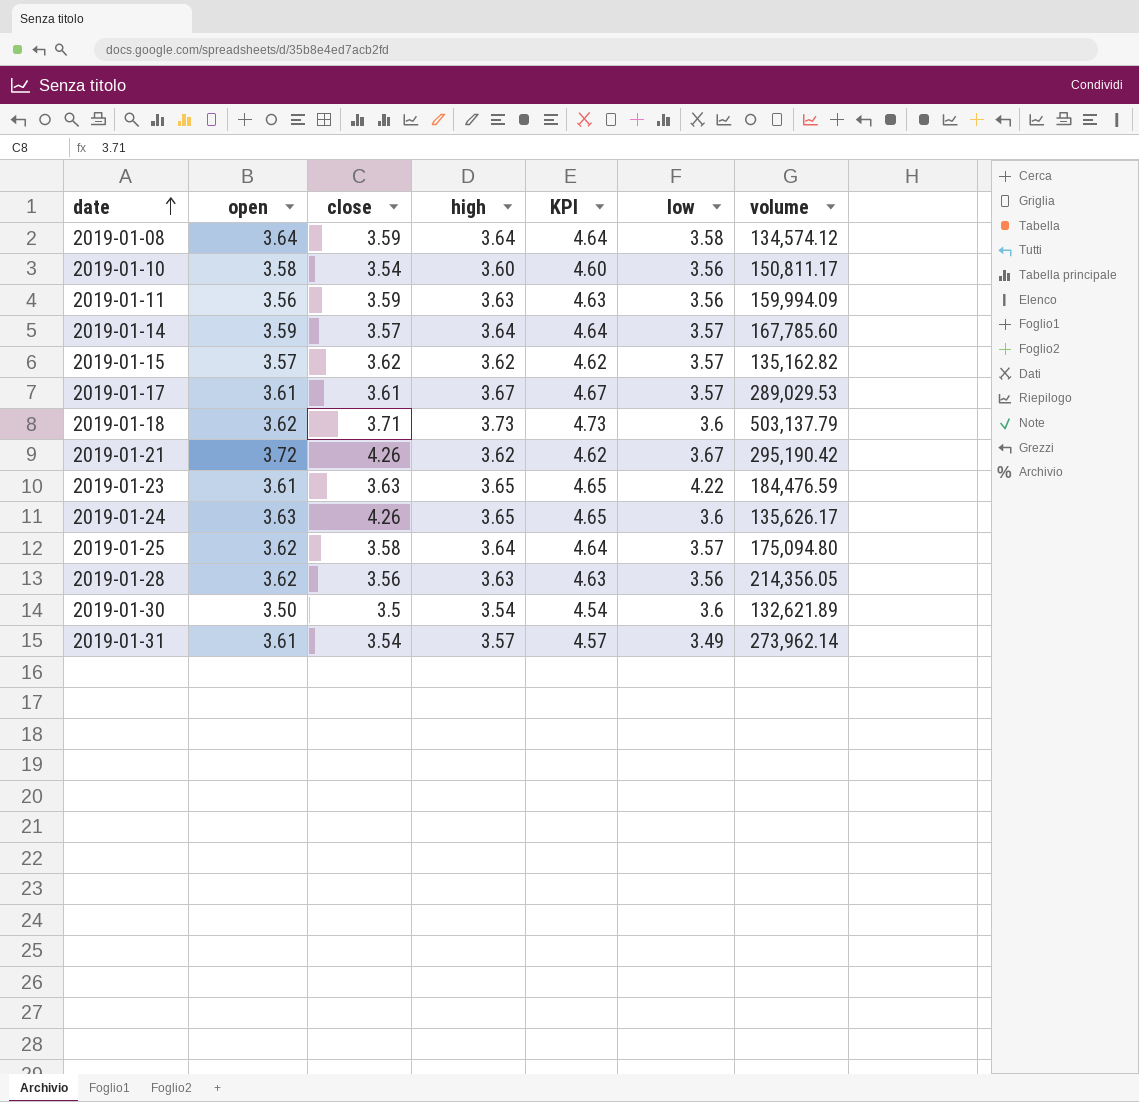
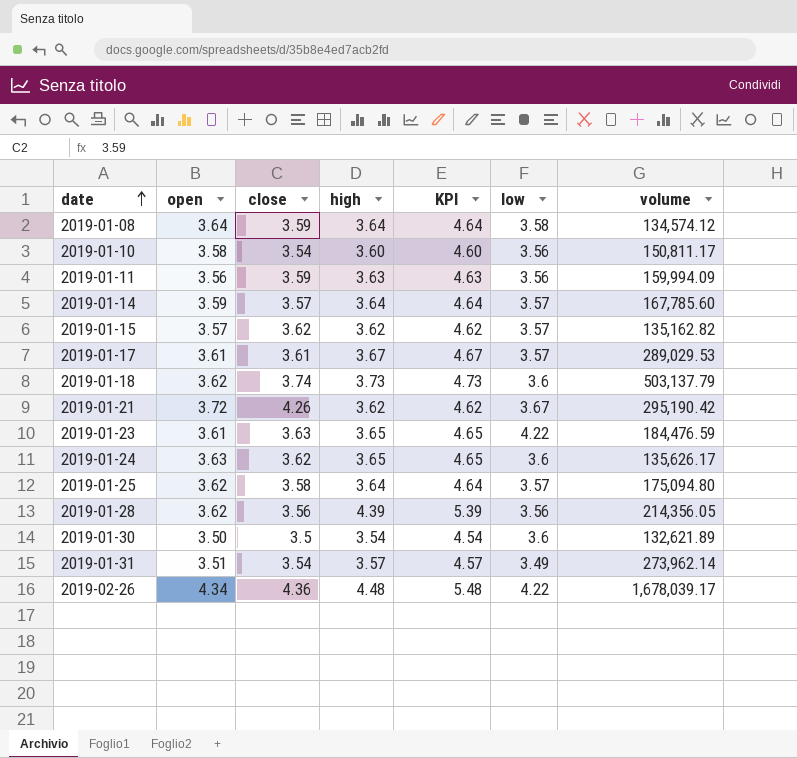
2019-01-18 | close: 3.71 -> 3.74
2019-01-24 | close: 4.26 -> 3.62
2019-01-28 | high: 3.63 -> 4.39
2019-01-28 | KPI: 4.63 -> 5.39
2019-01-31 | open: 3.61 -> 3.51
row 2019-02-26: none -> 4.34 | 4.36 | 4.48 | 5.48 | 4.22 | 1,678,039.17

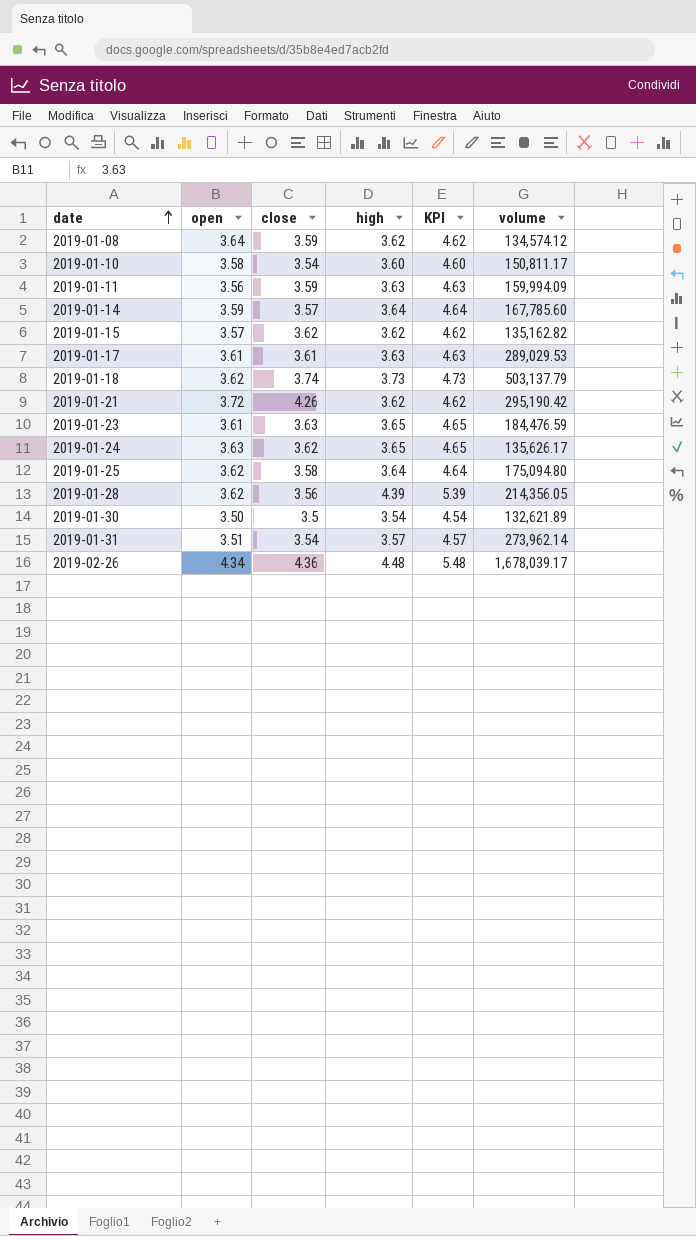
column low | position: 6 -> none
2019-01-08 | high: 3.64 -> 3.62
2019-01-08 | KPI: 4.64 -> 4.62
2019-01-17 | high: 3.67 -> 3.63
2019-01-17 | KPI: 4.67 -> 4.63

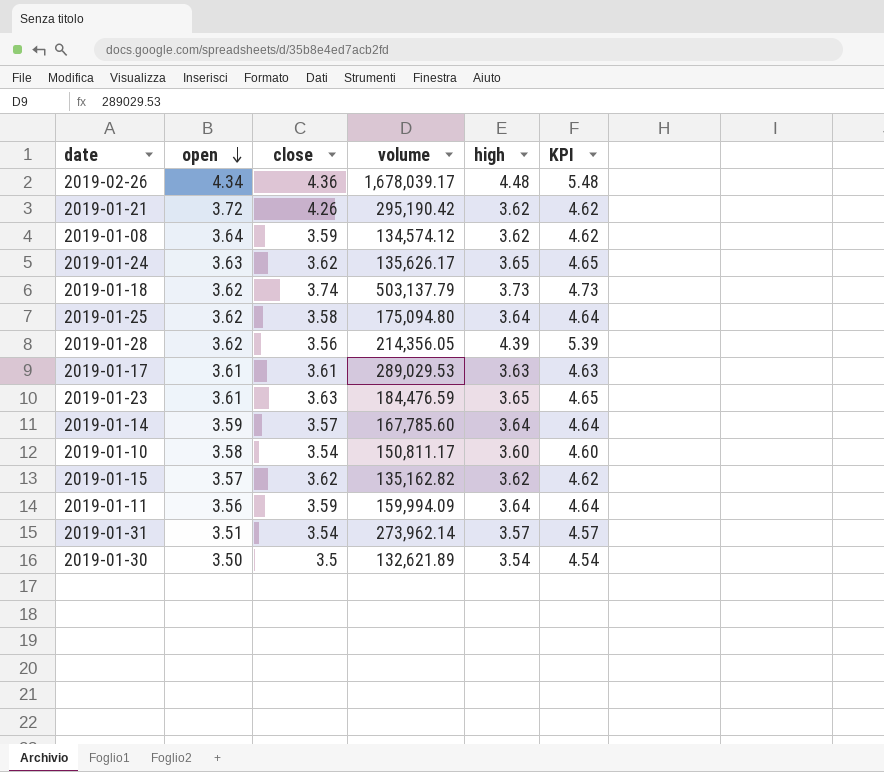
row order: date ascending -> open descending
column volume | position: 6 -> 4
2019-01-11 | high: 3.63 -> 3.64
2019-01-11 | KPI: 4.63 -> 4.64

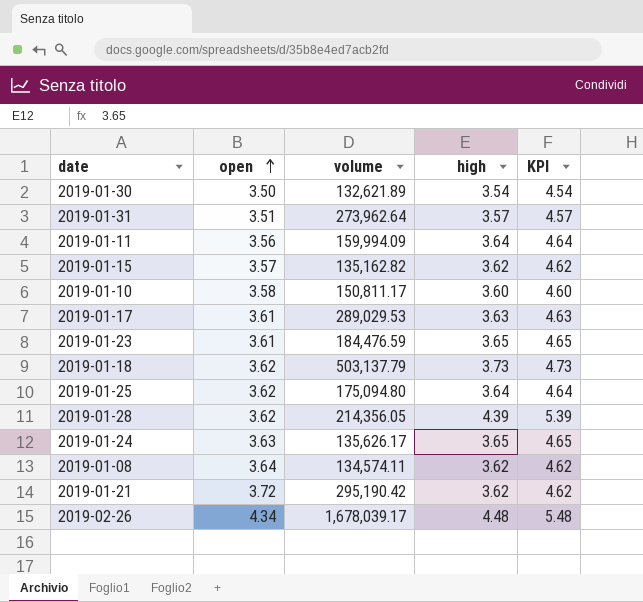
row order: open descending -> open ascending
column close | position: 3 -> none
row 2019-01-14: 3.59 | 3.57 | 167,785.60 | 3.64 | 4.64 -> none
2019-01-31 | volume: 273,962.14 -> 273,962.64
2019-01-08 | volume: 134,574.12 -> 134,574.11

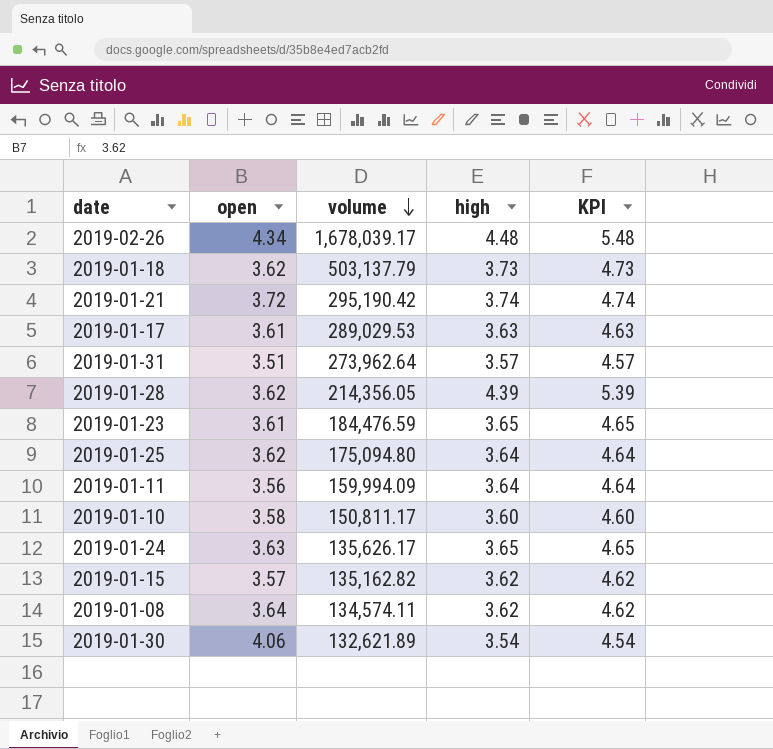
row order: open ascending -> volume descending
2019-01-21 | high: 3.62 -> 3.74
2019-01-21 | KPI: 4.62 -> 4.74
2019-01-30 | open: 3.50 -> 4.06

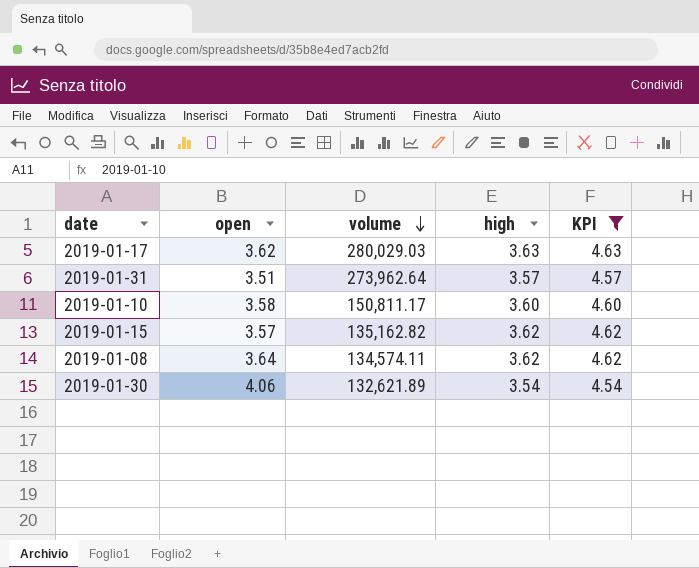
filter: none -> KPI <= 4.63
2019-01-17 | open: 3.61 -> 3.62
2019-01-17 | volume: 289,029.53 -> 280,029.03

